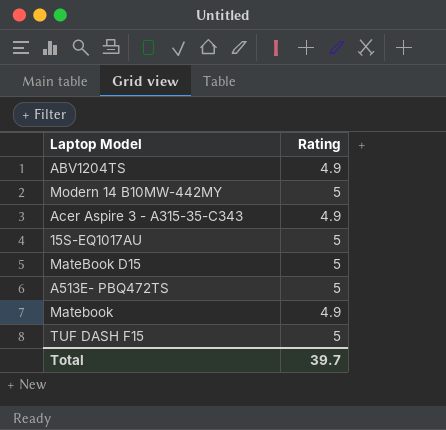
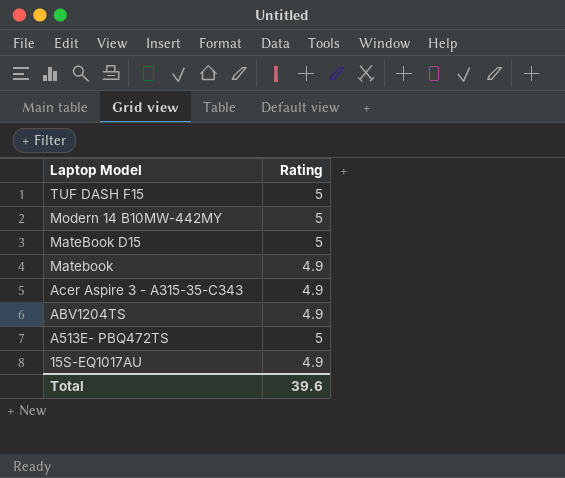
row order: none -> Laptop Model descending
15S-EQ1017AU | Rating: 5 -> 4.9
Total | Rating: 39.7 -> 39.6

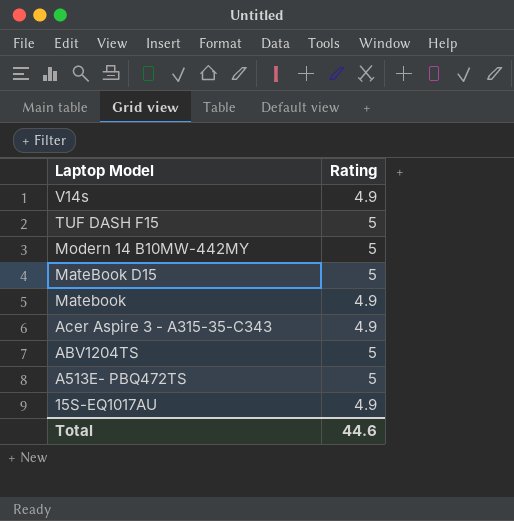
row V14s: none -> 4.9
ABV1204TS | Rating: 4.9 -> 5
Total | Rating: 39.6 -> 44.6

